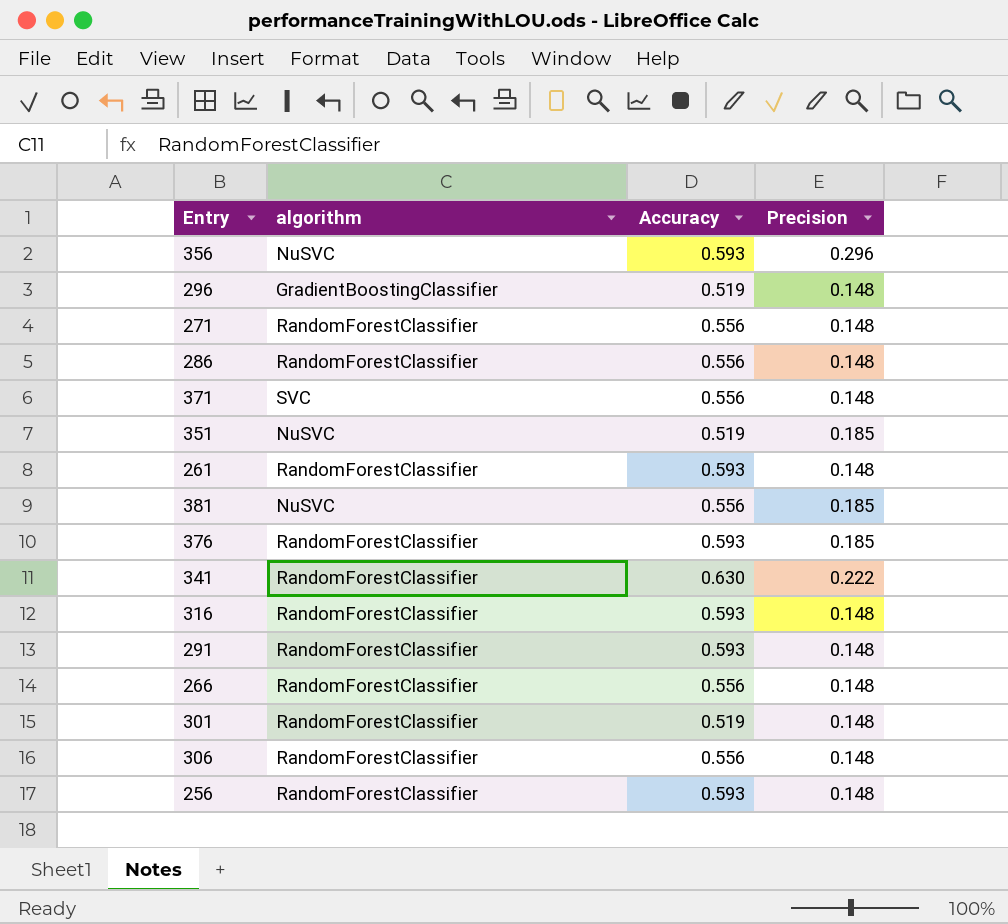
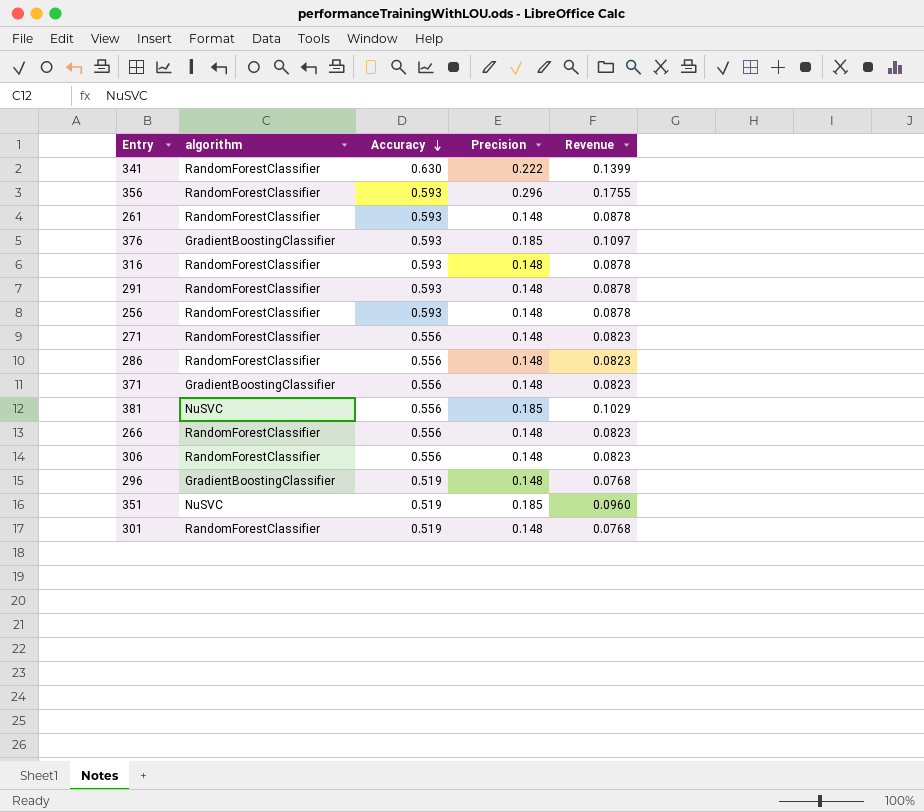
row order: none -> Accuracy descending
column Revenue | formula: none -> [Accuracy] * [Precision]
356 | algorithm: NuSVC -> RandomForestClassifier
376 | algorithm: RandomForestClassifier -> GradientBoostingClassifier
371 | algorithm: SVC -> GradientBoostingClassifier

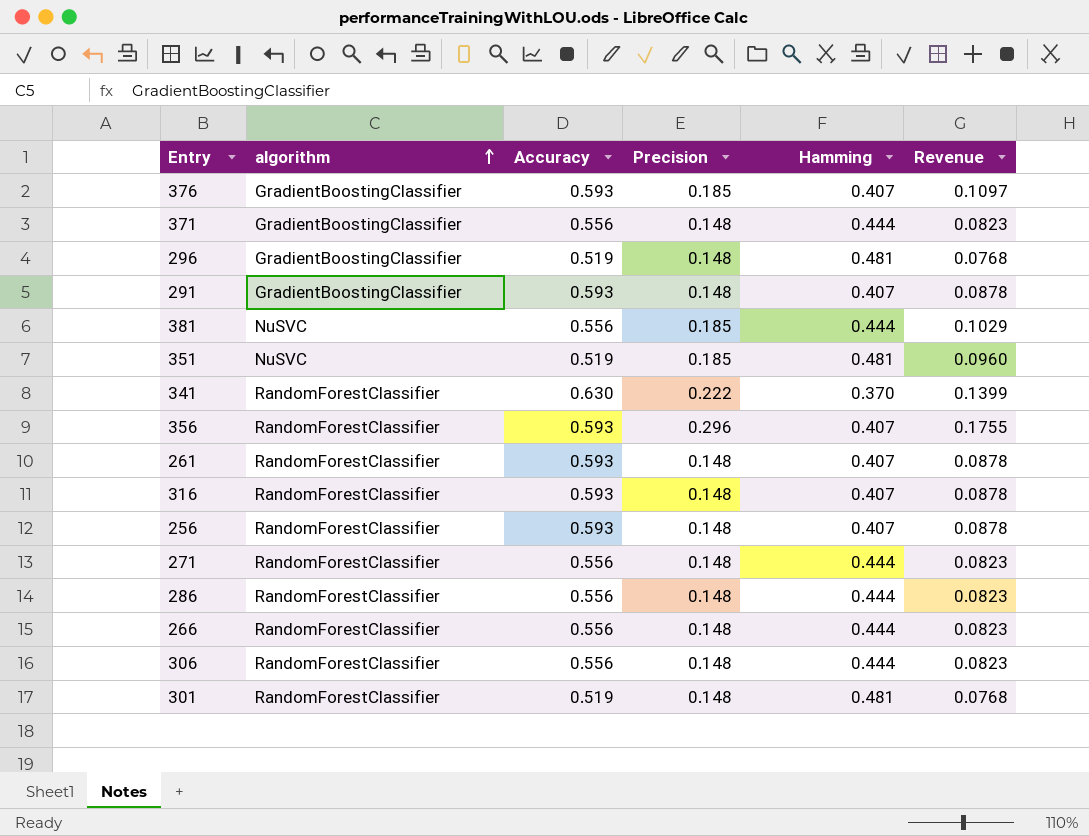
row order: Accuracy descending -> algorithm ascending
column Hamming | position: none -> 5
291 | algorithm: RandomForestClassifier -> GradientBoostingClassifier

